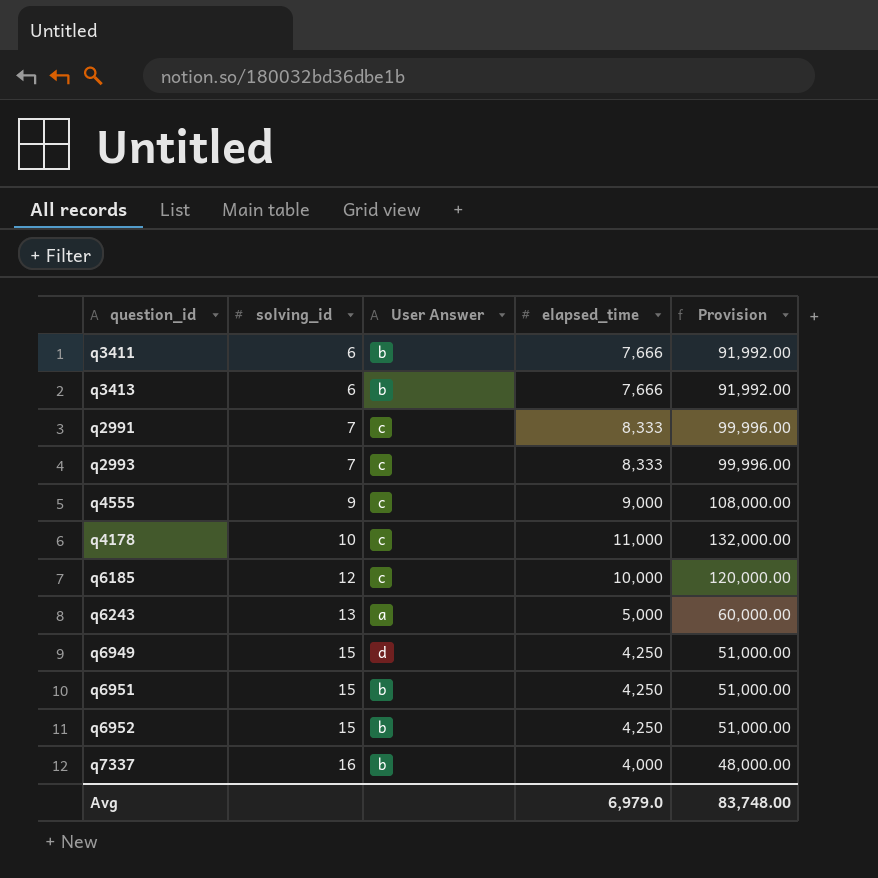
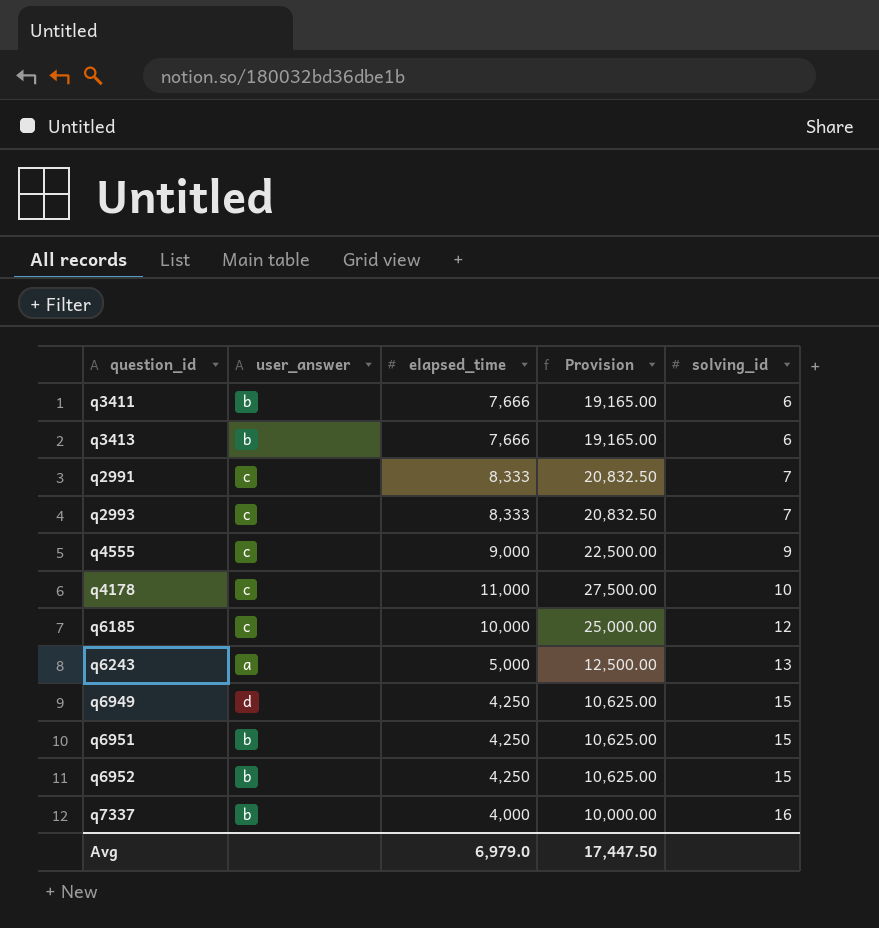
column name: User Answer -> user_answer
column Provision | formula: [elapsed_time] * 12 -> [elapsed_time] * 2.5
column solving_id | position: 2 -> 5
Avg | Provision: 83,748.00 -> 17,447.50

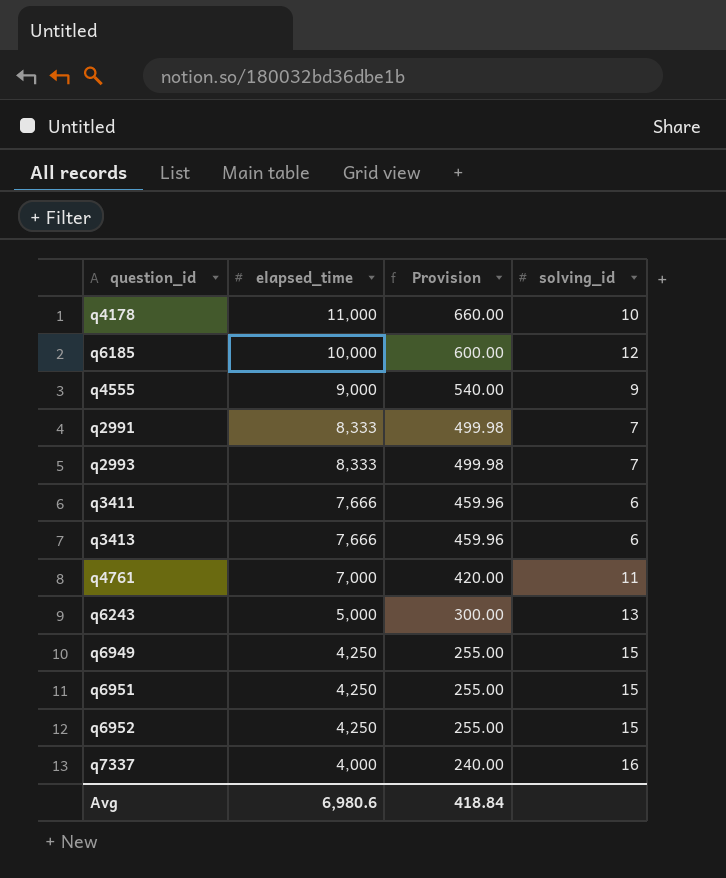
row order: solving_id ascending -> elapsed_time descending
column user_answer | position: 2 -> none
column Provision | formula: [elapsed_time] * 2.5 -> [elapsed_time] * 0.06
row q4761: none -> 7,000 | 420.00 | 11
Avg | elapsed_time: 6,979.0 -> 6,980.6
Avg | Provision: 17,447.50 -> 418.84

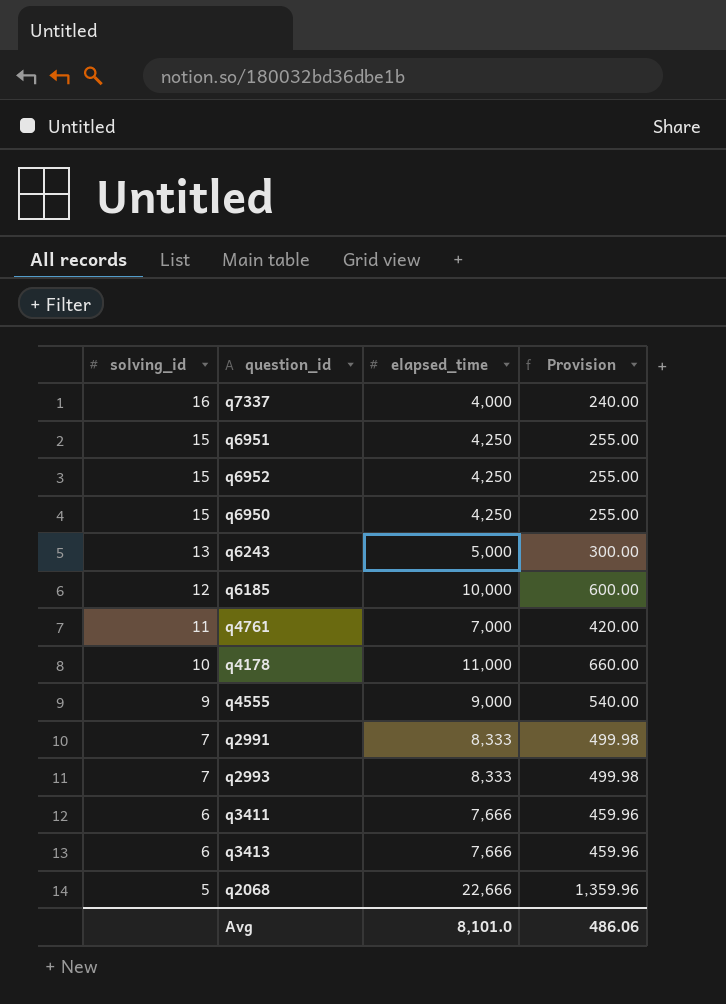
row order: elapsed_time descending -> solving_id descending
column solving_id | position: 4 -> 1
row q6949: 4,250 | 255.00 | 15 -> none
row q6950: none -> 15 | 4,250 | 255.00
row q2068: none -> 5 | 22,666 | 1,359.96
Avg | elapsed_time: 6,980.6 -> 8,101.0
Avg | Provision: 418.84 -> 486.06

